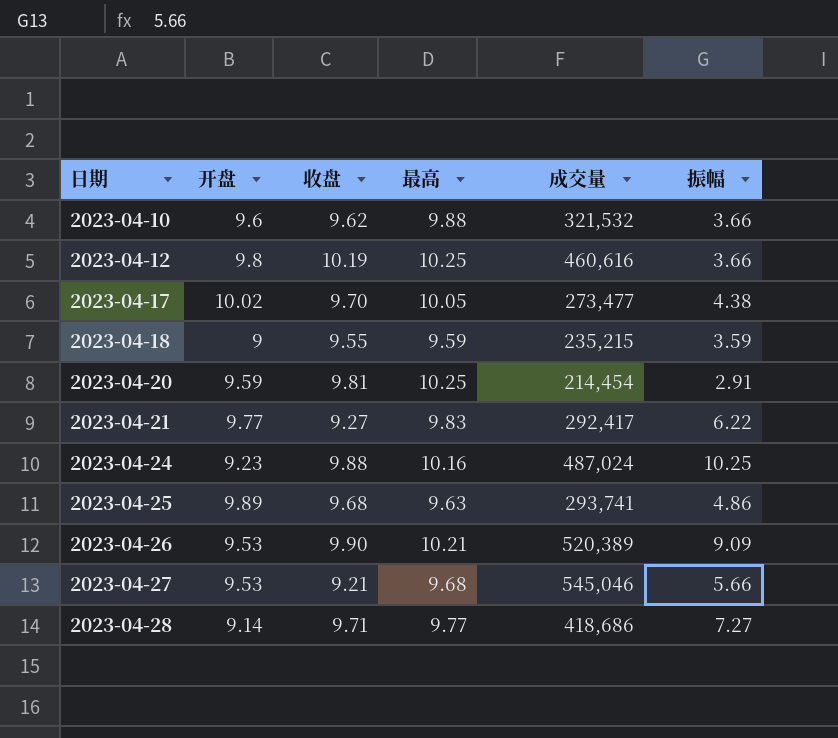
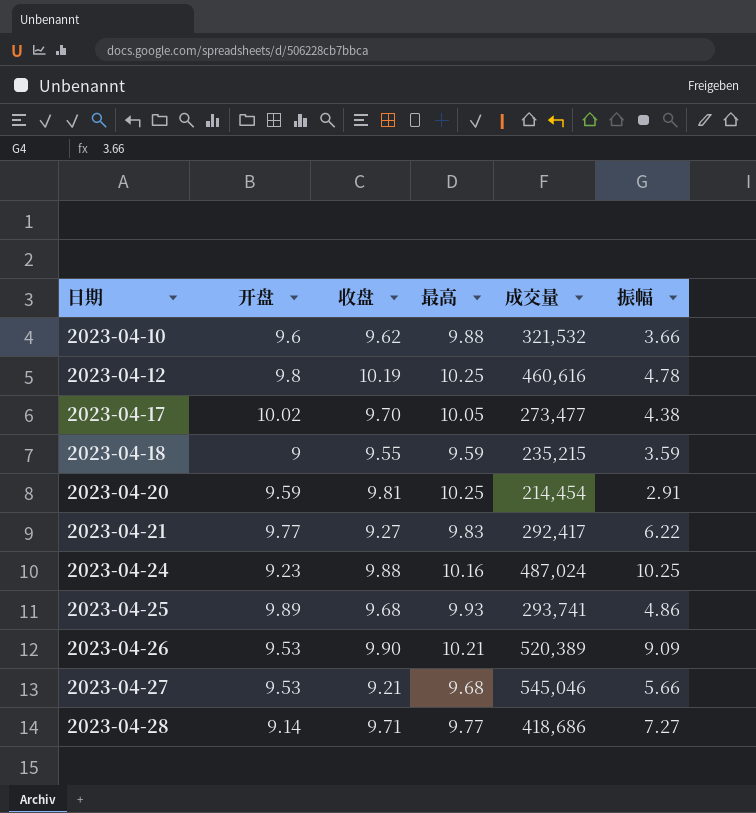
2023-04-12 | 振幅: 3.66 -> 4.78
2023-04-25 | 最高: 9.63 -> 9.93

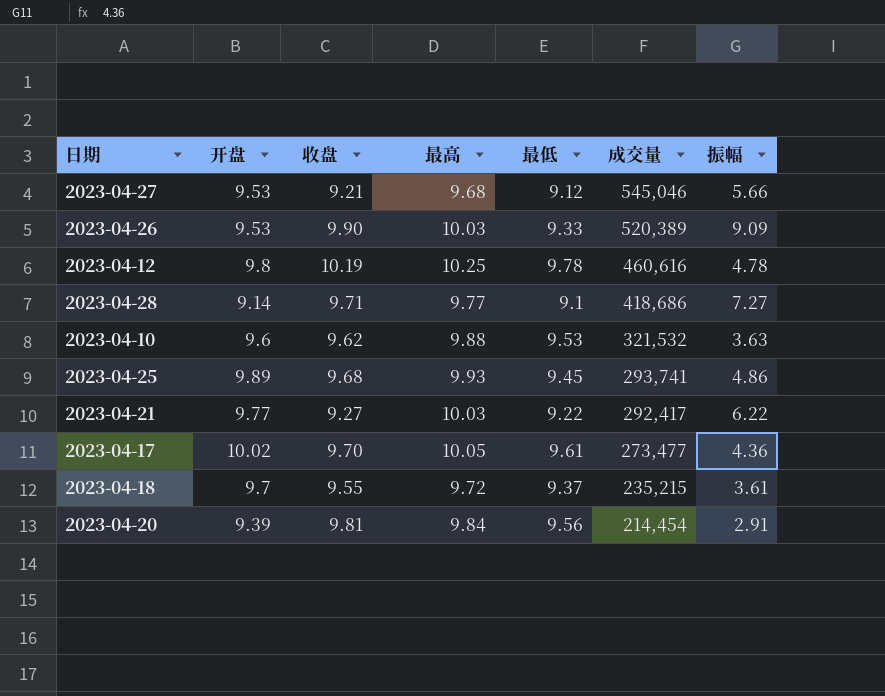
row order: 日期 ascending -> 成交量 descending
column 最低 | position: none -> 5
row 2023-04-24: 9.23 | 9.88 | 10.16 | 487,024 | 10.25 -> none
2023-04-26 | 最高: 10.21 -> 10.03
2023-04-10 | 振幅: 3.66 -> 3.63
2023-04-21 | 最高: 9.83 -> 10.03
2023-04-17 | 振幅: 4.38 -> 4.36
2023-04-18 | 开盘: 9 -> 9.7
2023-04-18 | 最高: 9.59 -> 9.72
2023-04-18 | 振幅: 3.59 -> 3.61
2023-04-20 | 开盘: 9.59 -> 9.39
2023-04-20 | 最高: 10.25 -> 9.84

